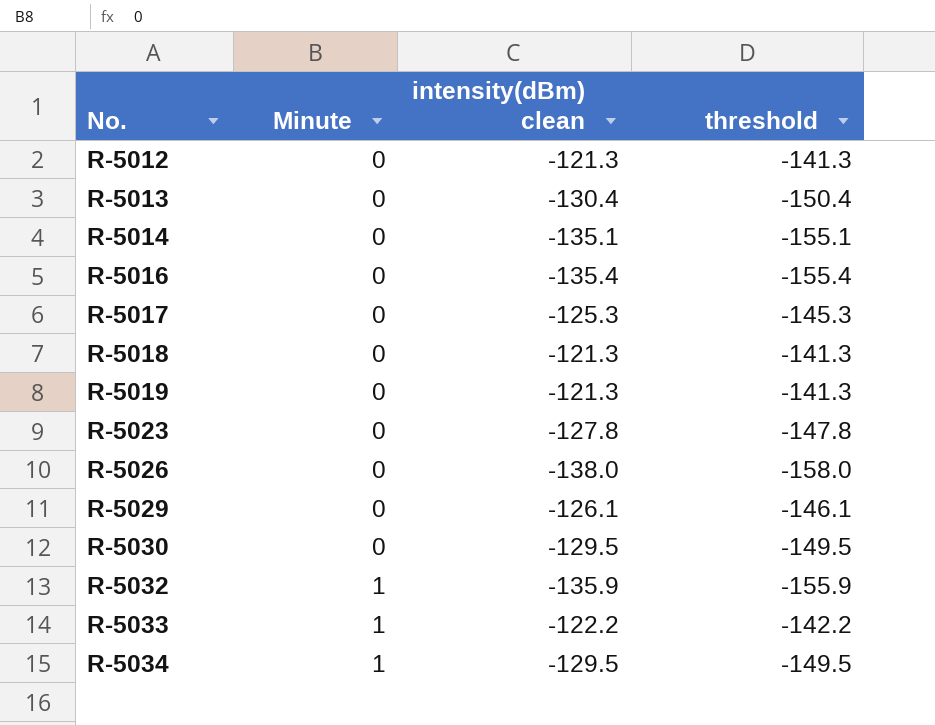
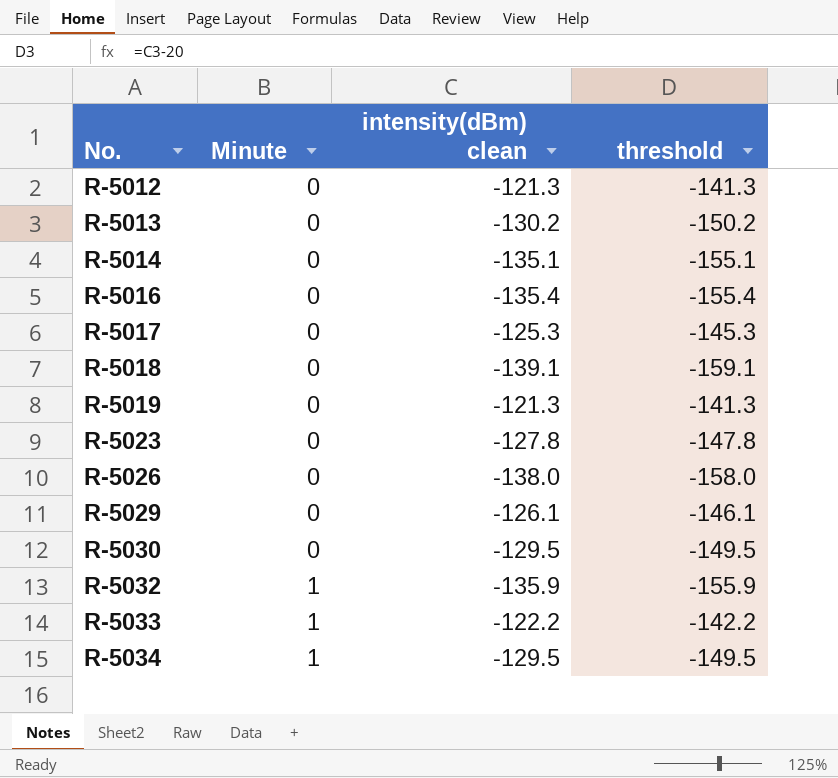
R-5013 | intensity(dBm) clean: -130.4 -> -130.2
R-5013 | threshold: -150.4 -> -150.2
R-5018 | intensity(dBm) clean: -121.3 -> -139.1
R-5018 | threshold: -141.3 -> -159.1

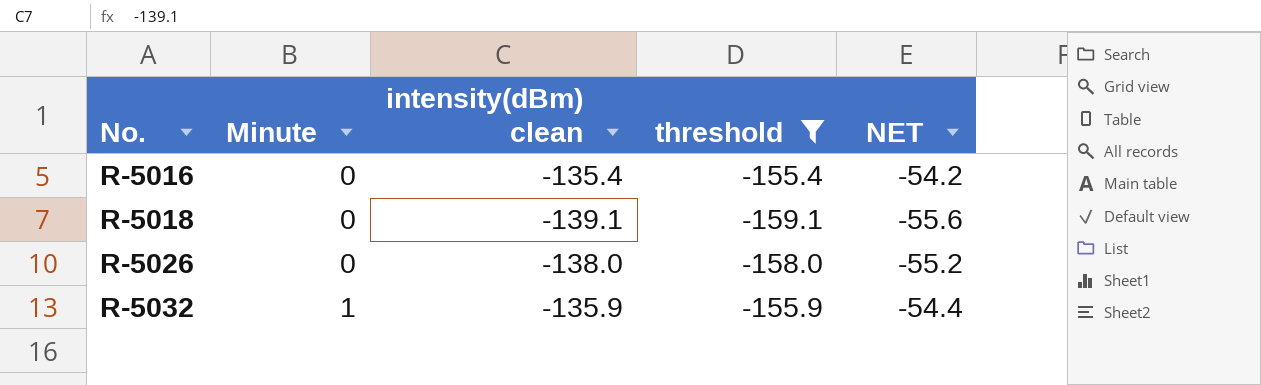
filter: none -> threshold <= -155.4
column NET | formula: none -> [intensity(dBm) clean] * 0.4

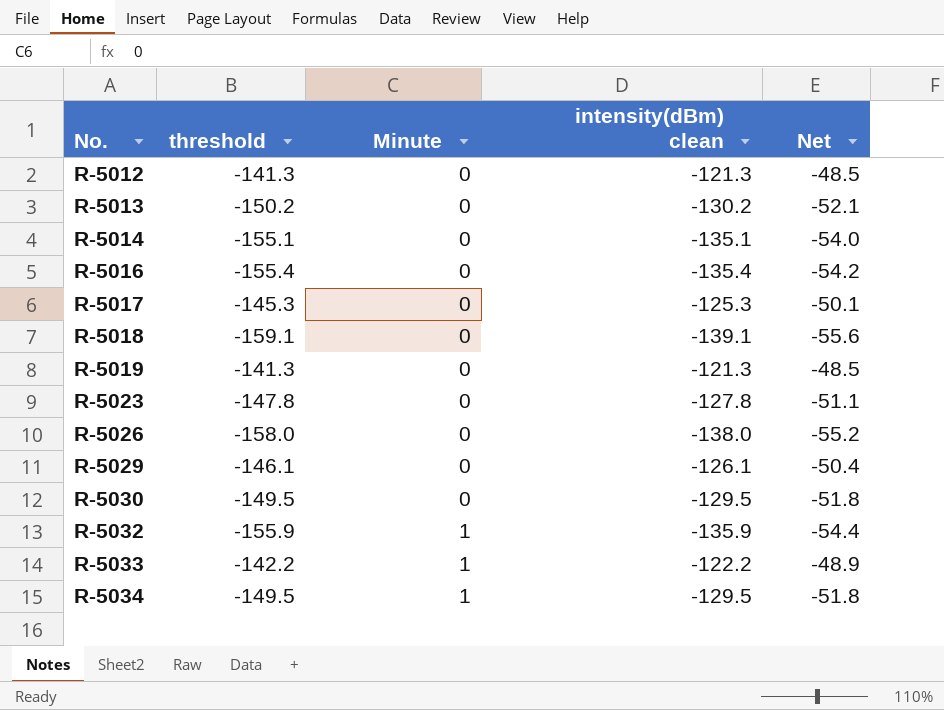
filter: threshold <= -155.4 -> none
column threshold | position: 4 -> 2
column name: NET -> Net

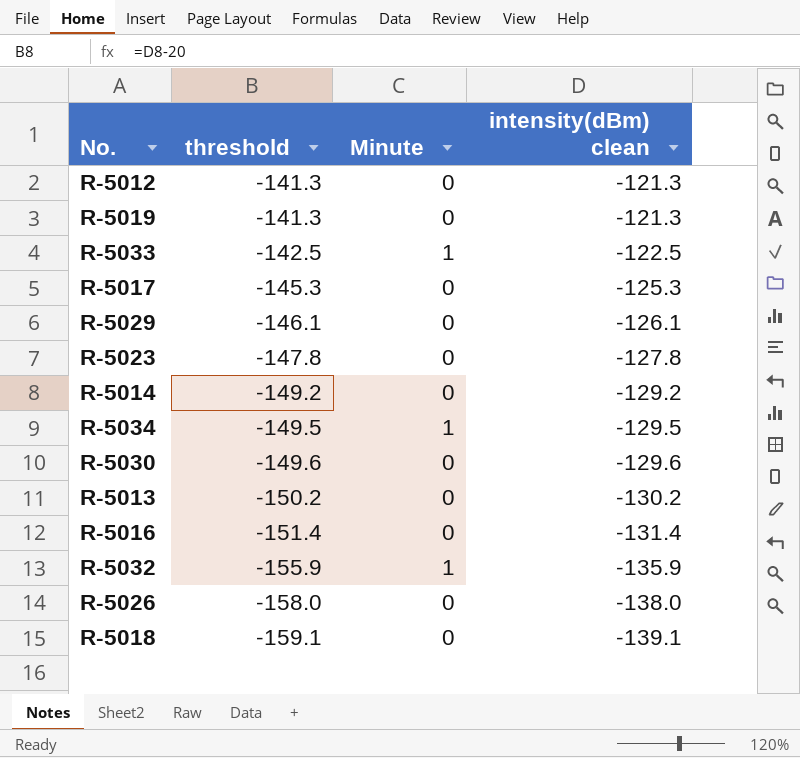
row order: No. ascending -> threshold descending
column Net | formula: [intensity(dBm) clean] * 0.4 -> none
R-5033 | threshold: -142.2 -> -142.5
R-5033 | intensity(dBm) clean: -122.2 -> -122.5
R-5014 | threshold: -155.1 -> -149.2
R-5014 | intensity(dBm) clean: -135.1 -> -129.2
R-5030 | threshold: -149.5 -> -149.6
R-5030 | intensity(dBm) clean: -129.5 -> -129.6
R-5016 | threshold: -155.4 -> -151.4
R-5016 | intensity(dBm) clean: -135.4 -> -131.4

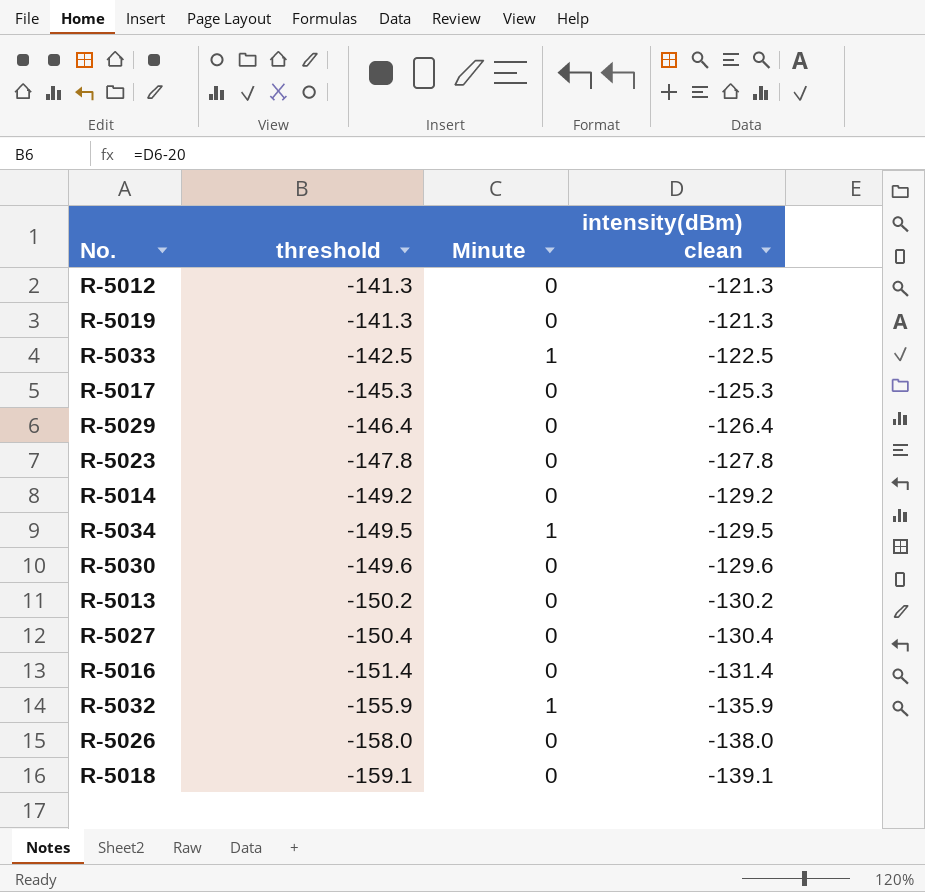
R-5029 | threshold: -146.1 -> -146.4
R-5029 | intensity(dBm) clean: -126.1 -> -126.4
row R-5027: none -> -150.4 | 0 | -130.4

